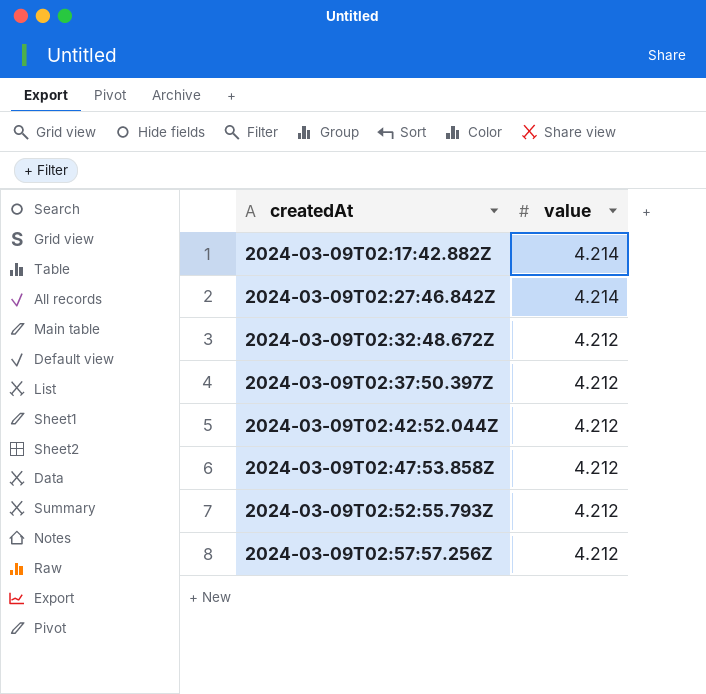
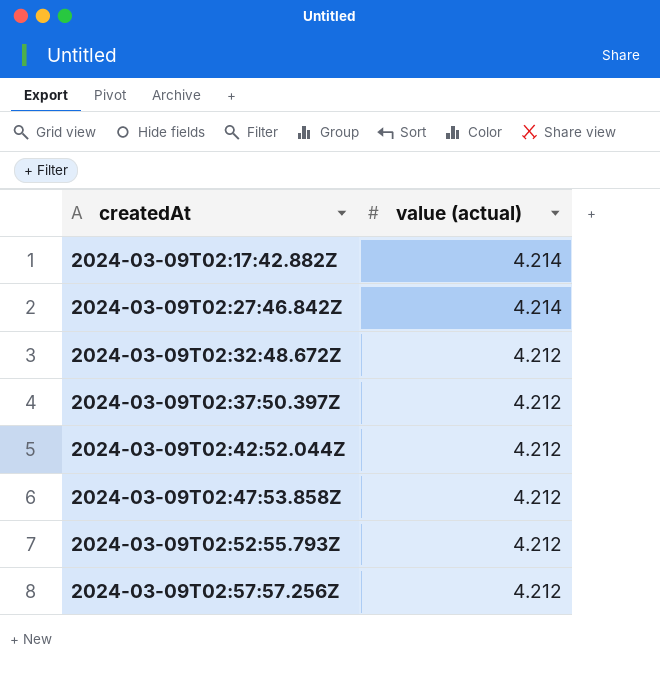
column name: value -> value (actual)

